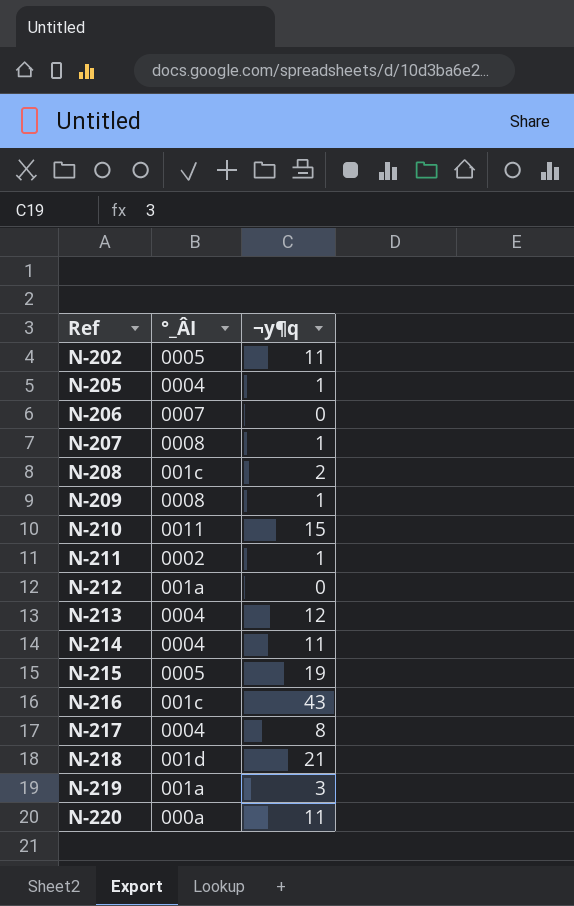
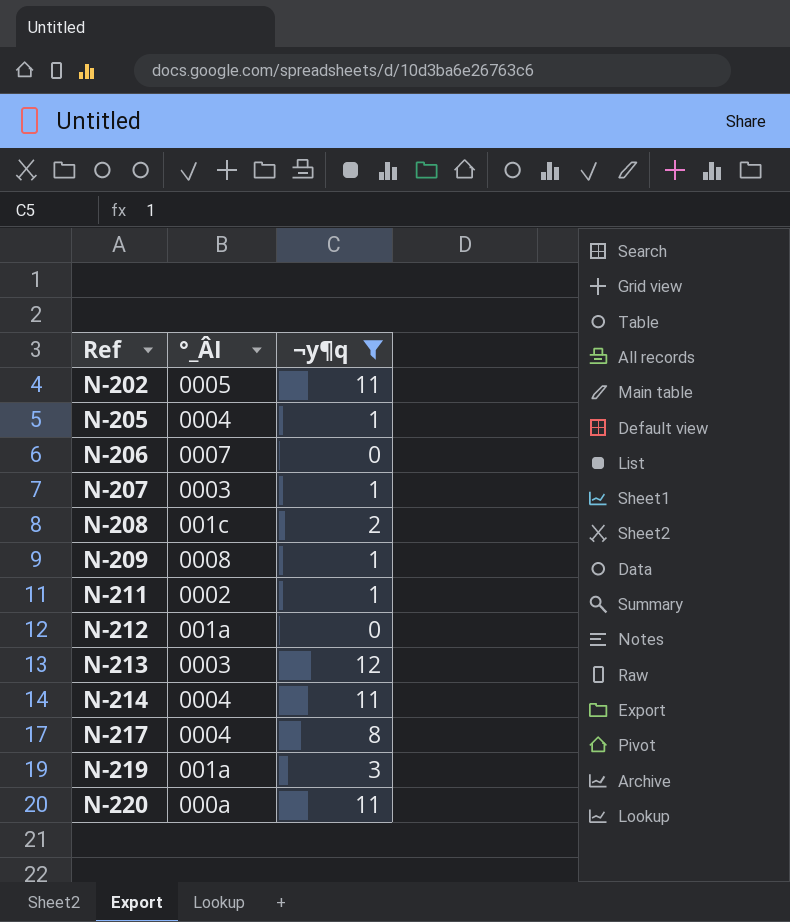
filter: none -> ¬y¶q <= 12
N-207 | °_ÂI: 0008 -> 0003
N-213 | °_ÂI: 0004 -> 0003

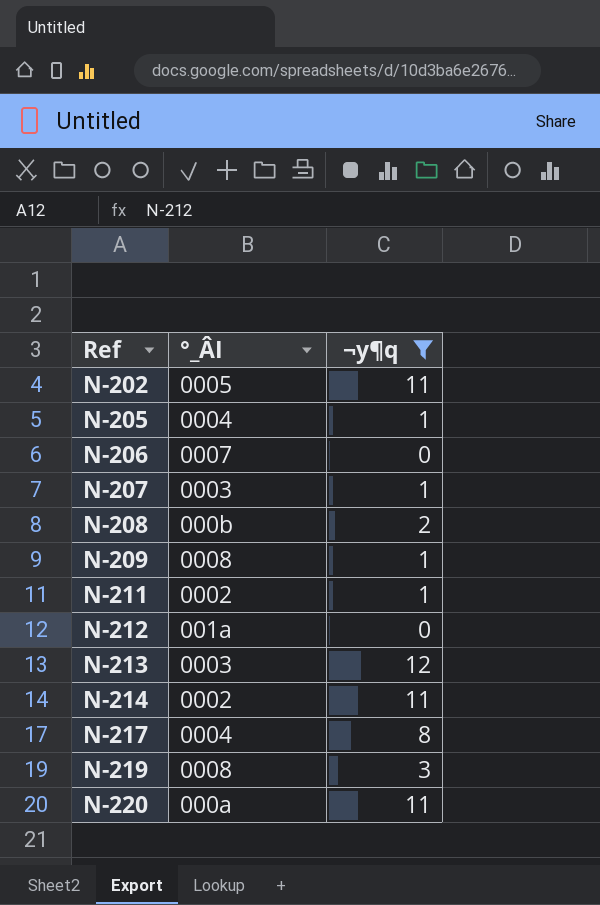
N-208 | °_ÂI: 001c -> 000b
N-214 | °_ÂI: 0004 -> 0002
N-219 | °_ÂI: 001a -> 0008

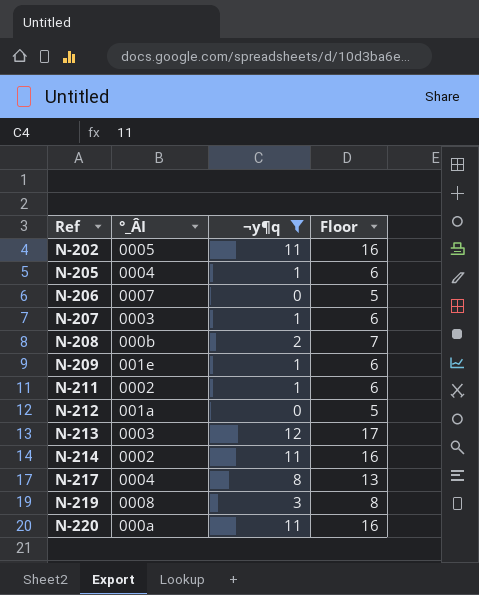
column Floor | formula: none -> [¬y¶q] + 5
N-209 | °_ÂI: 0008 -> 001e

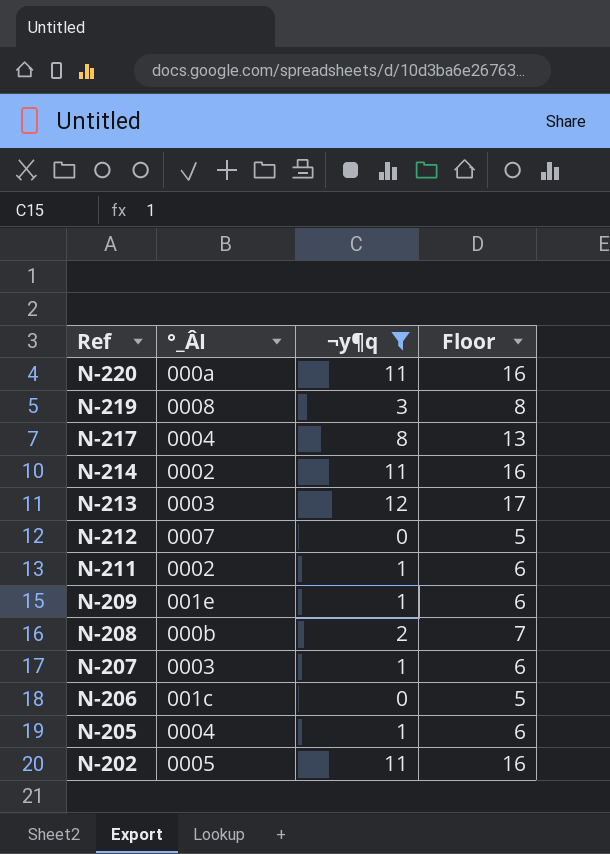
row order: Ref ascending -> Ref descending
N-212 | °_ÂI: 001a -> 0007
N-206 | °_ÂI: 0007 -> 001c

